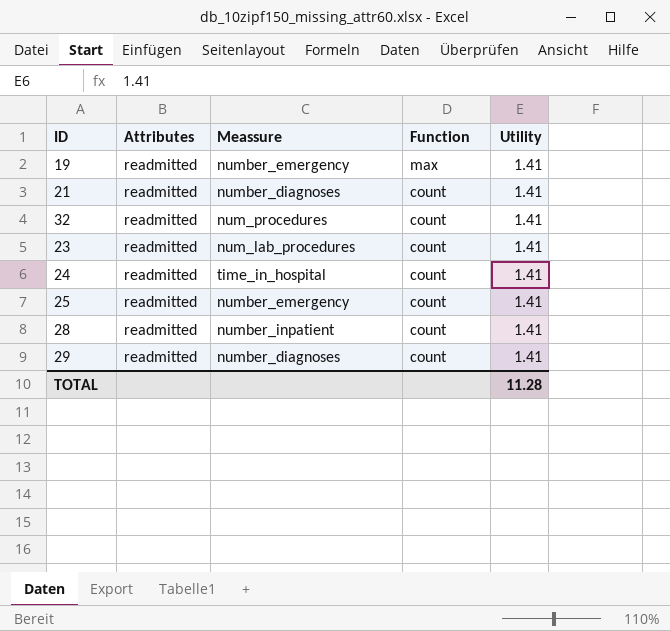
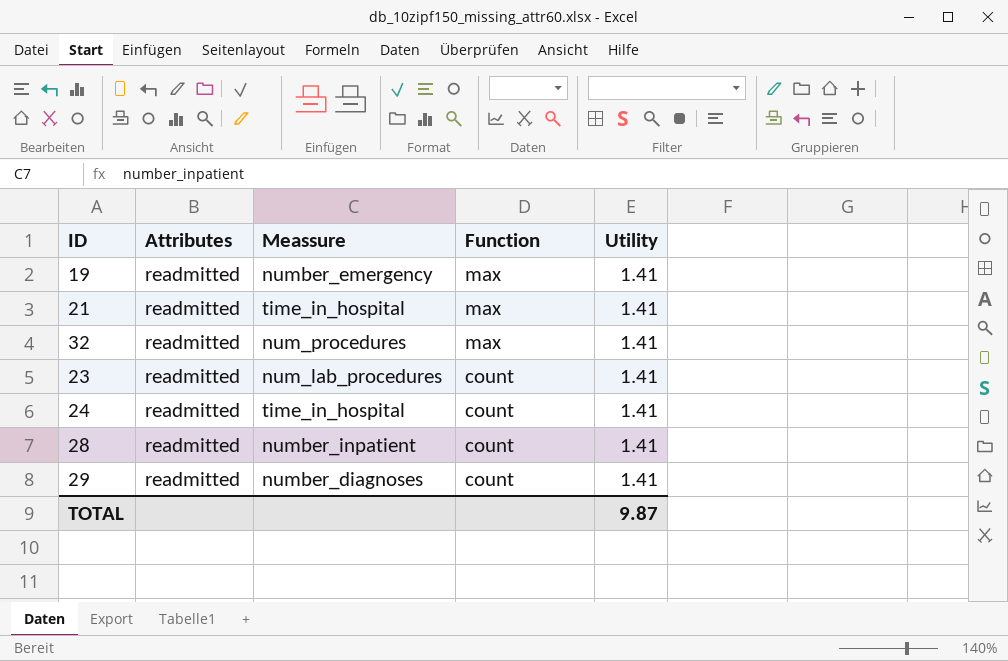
row 25: readmitted | number_emergency | count | 1.41 -> none
21 | Meassure: number_diagnoses -> time_in_hospital
21 | Function: count -> max
32 | Function: count -> max
TOTAL | Utility: 11.28 -> 9.87

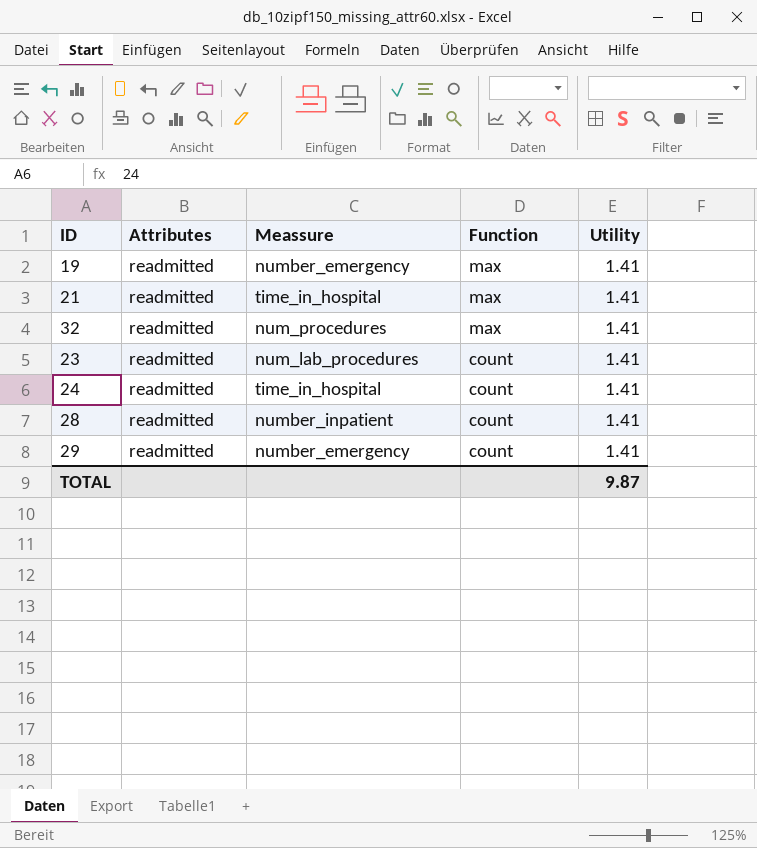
29 | Meassure: number_diagnoses -> number_emergency

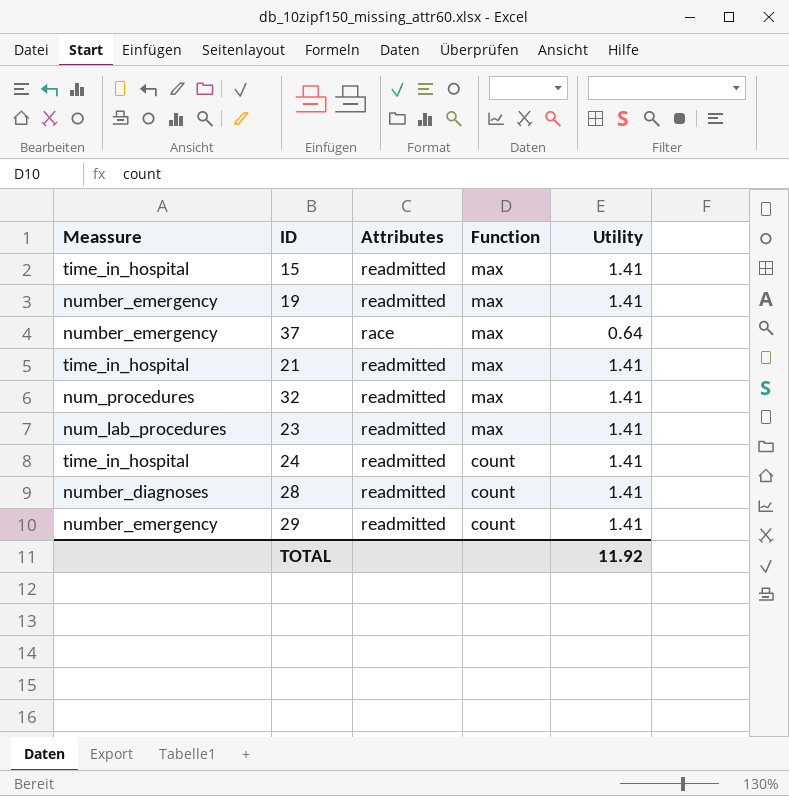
column Meassure | position: 3 -> 1
row 15: none -> time_in_hospital | readmitted | max | 1.41
row 37: none -> number_emergency | race | max | 0.64
23 | Function: count -> max
28 | Meassure: number_inpatient -> number_diagnoses
TOTAL | Utility: 9.87 -> 11.92

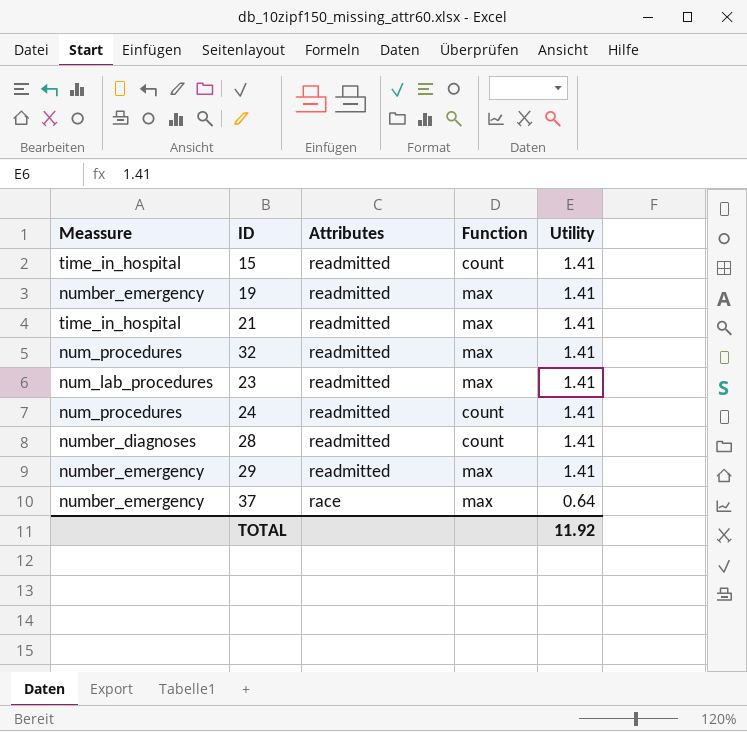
row order: Function descending -> Attributes descending
15 | Function: max -> count
24 | Meassure: time_in_hospital -> num_procedures
29 | Function: count -> max

